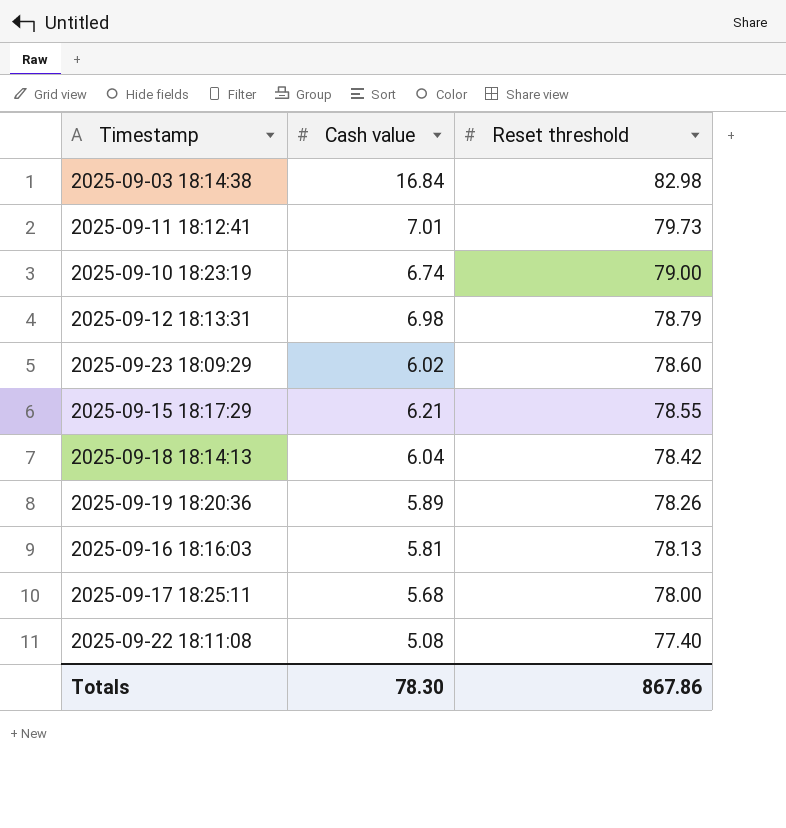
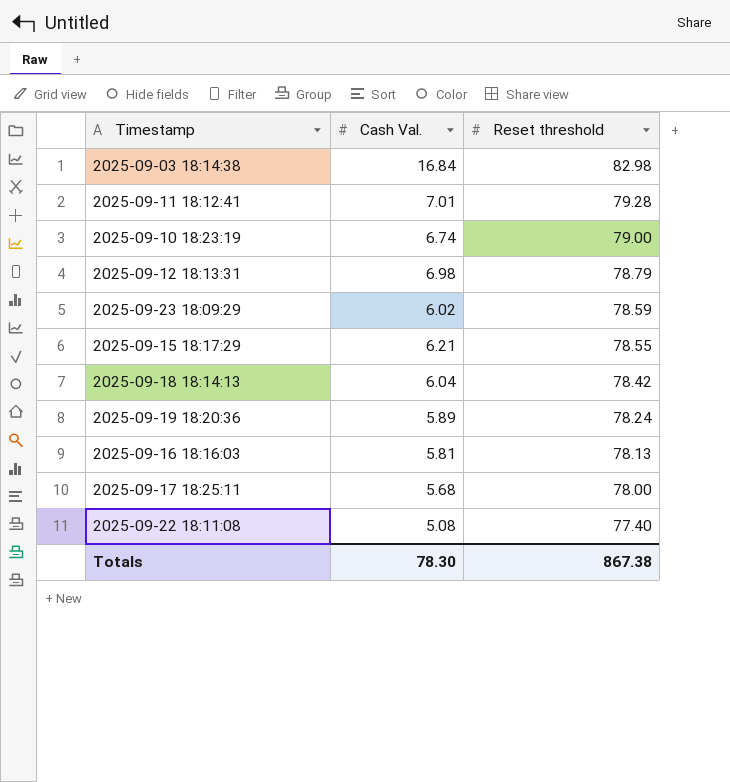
column name: Cash value -> Cash Val.
2025-09-11 18:12:41 | Reset threshold: 79.73 -> 79.28
2025-09-23 18:09:29 | Reset threshold: 78.60 -> 78.59
2025-09-19 18:20:36 | Reset threshold: 78.26 -> 78.24
Totals | Reset threshold: 867.86 -> 867.38

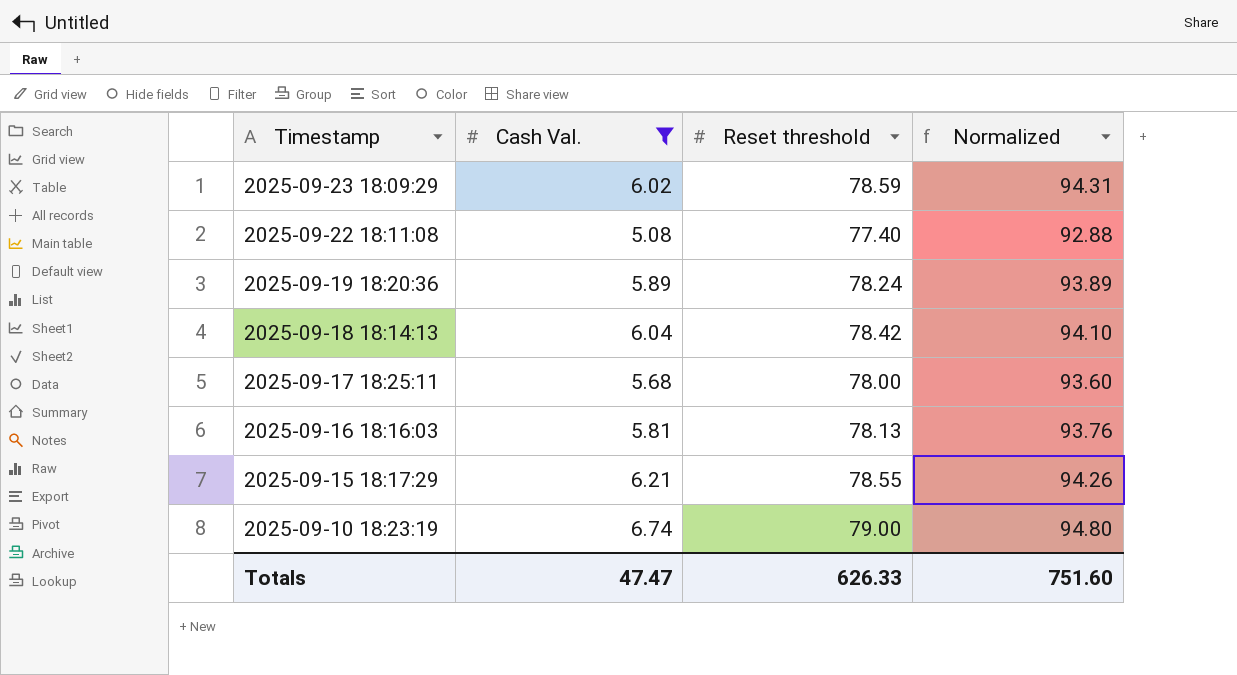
filter: none -> Cash Val. <= 6.74
row order: Reset threshold descending -> Timestamp descending
column Normalized | formula: none -> [Reset threshold] * 1.2
Totals | Cash Val.: 78.30 -> 47.47
Totals | Reset threshold: 867.38 -> 626.33

